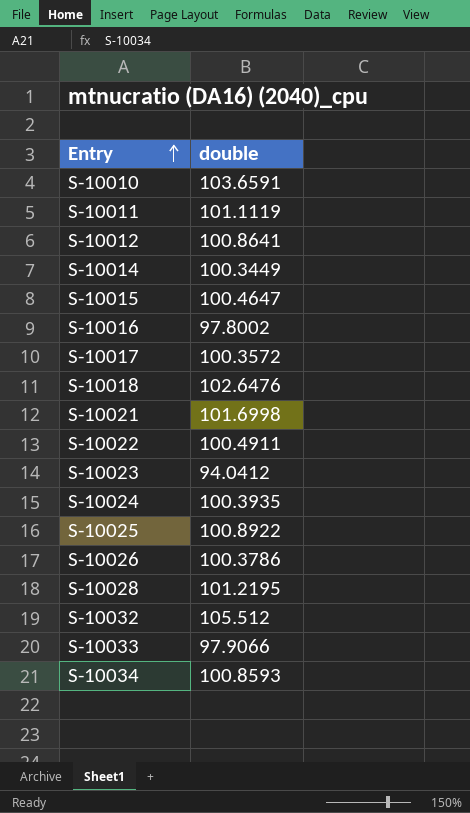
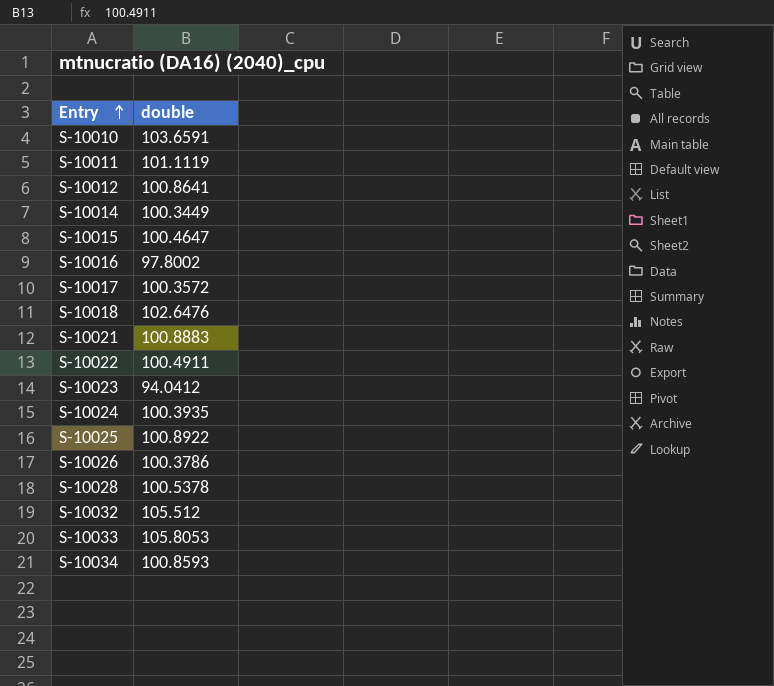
S-10021 | double: 101.6998 -> 100.8883
S-10028 | double: 101.2195 -> 100.5378
S-10033 | double: 97.9066 -> 105.8053

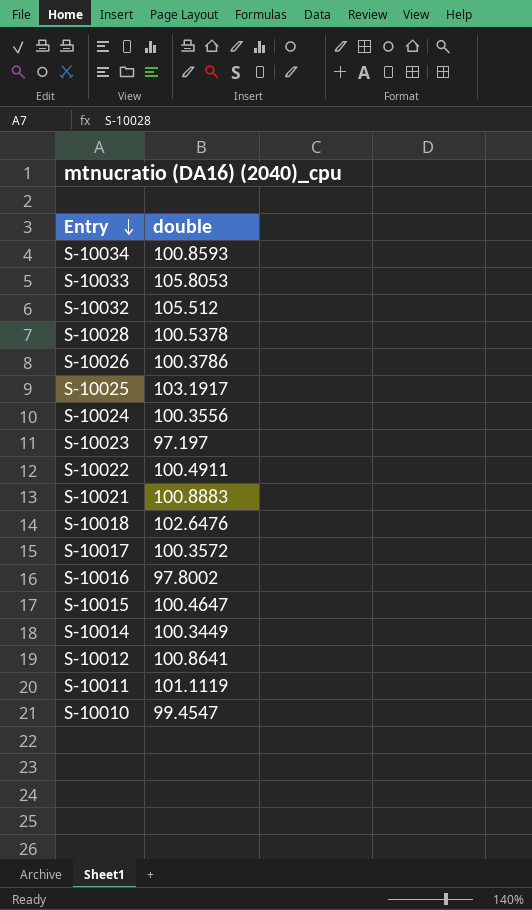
row order: Entry ascending -> Entry descending
S-10025 | double: 100.8922 -> 103.1917
S-10024 | double: 100.3935 -> 100.3556
S-10023 | double: 94.0412 -> 97.197
S-10010 | double: 103.6591 -> 99.4547

